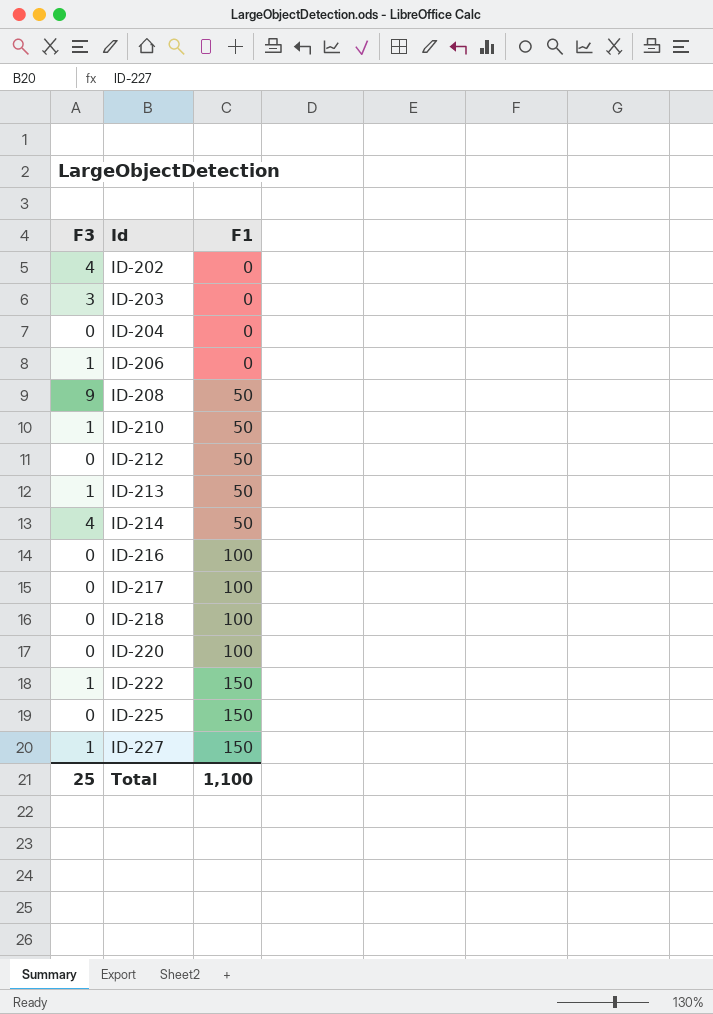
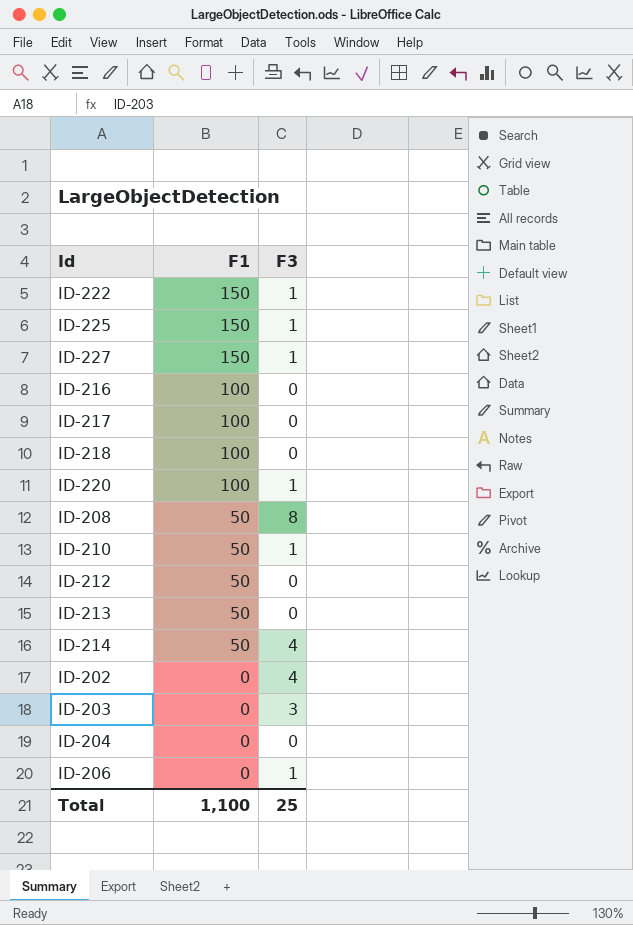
row order: Id ascending -> F1 descending
column F3 | position: 1 -> 3
ID-225 | F3: 0 -> 1
ID-220 | F3: 0 -> 1
ID-208 | F3: 9 -> 8
ID-213 | F3: 1 -> 0

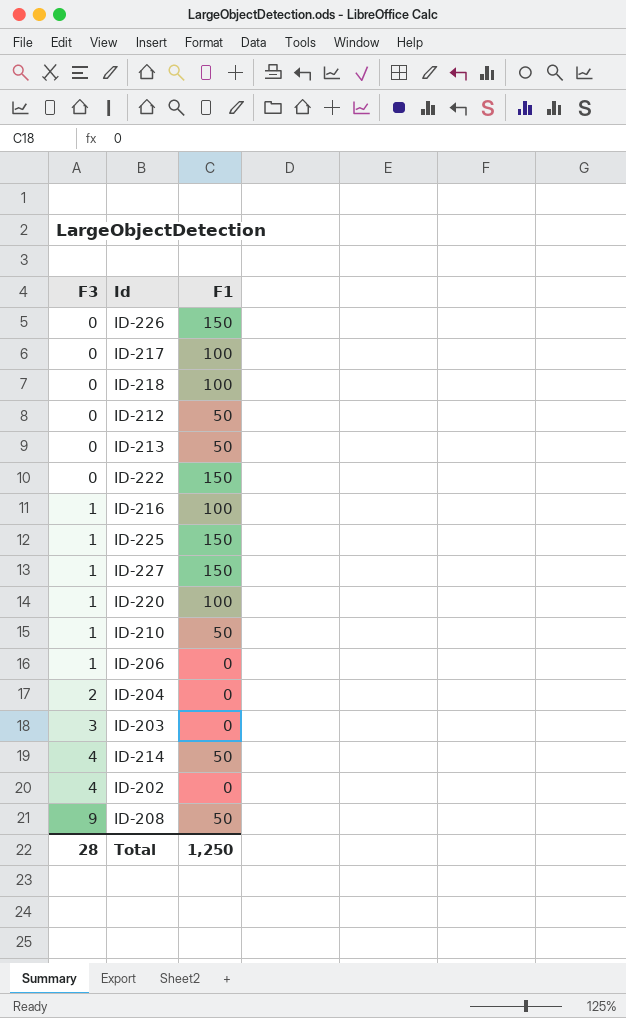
row order: F1 descending -> F3 ascending
column F3 | position: 3 -> 1
row ID-226: none -> 0 | 150
ID-222 | F3: 1 -> 0
ID-216 | F3: 0 -> 1
ID-204 | F3: 0 -> 2
ID-208 | F3: 8 -> 9
Total | F3: 25 -> 28
Total | F1: 1,100 -> 1,250

